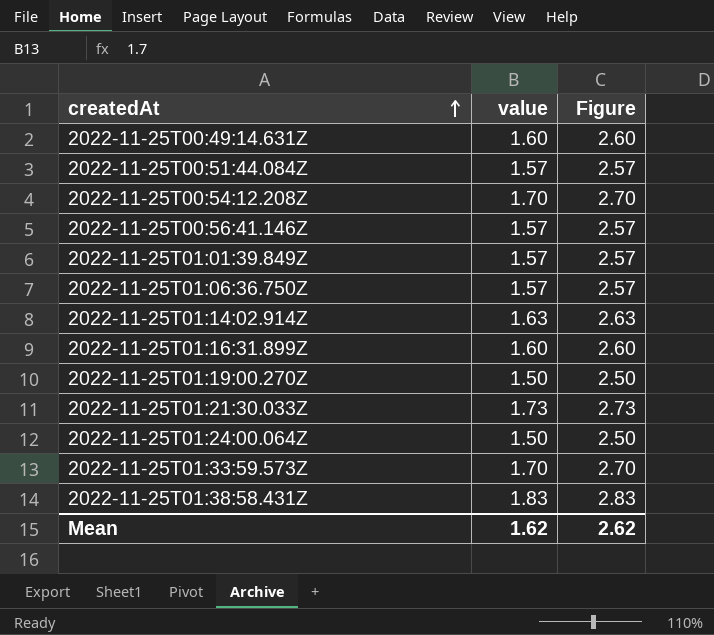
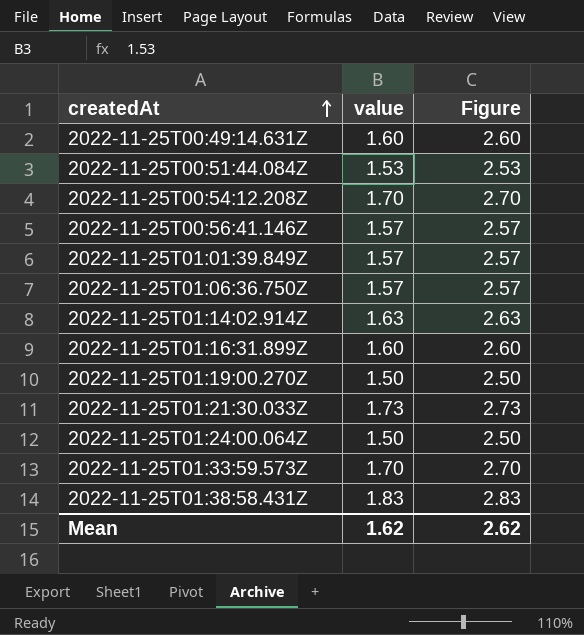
2022-11-25T00:51:44.084Z | value: 1.57 -> 1.53
2022-11-25T00:51:44.084Z | Figure: 2.57 -> 2.53

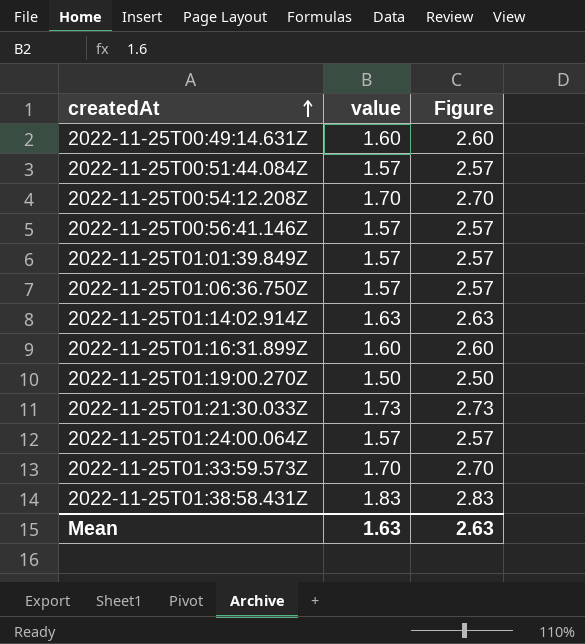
2022-11-25T00:51:44.084Z | value: 1.53 -> 1.57
2022-11-25T00:51:44.084Z | Figure: 2.53 -> 2.57
2022-11-25T01:24:00.064Z | value: 1.50 -> 1.57
2022-11-25T01:24:00.064Z | Figure: 2.50 -> 2.57
Mean | value: 1.62 -> 1.63
Mean | Figure: 2.62 -> 2.63

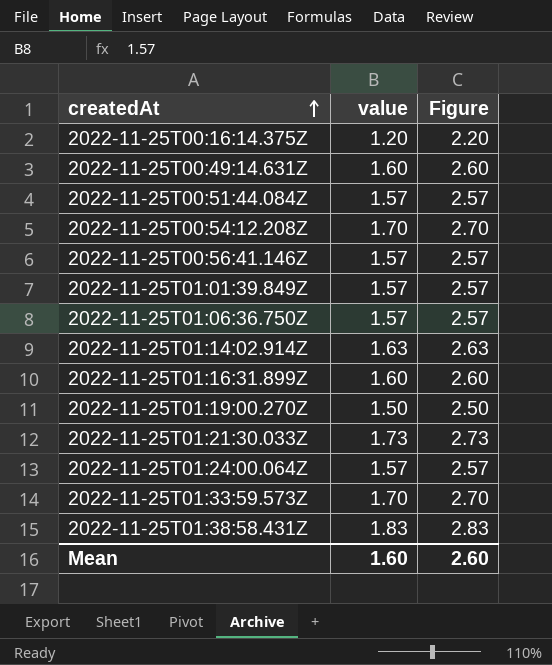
row 2022-11-25T00:16:14.375Z: none -> 1.20 | 2.20
Mean | value: 1.63 -> 1.60
Mean | Figure: 2.63 -> 2.60

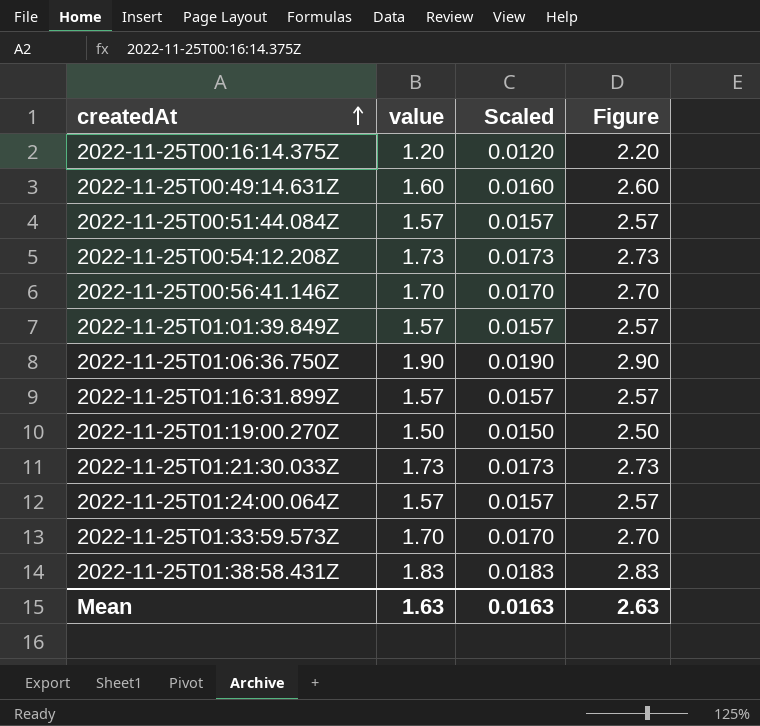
column Scaled | formula: none -> [value] * 0.01
row 2022-11-25T01:14:02.914Z: 1.63 | 2.63 -> none
2022-11-25T00:54:12.208Z | value: 1.70 -> 1.73
2022-11-25T00:54:12.208Z | Figure: 2.70 -> 2.73
2022-11-25T00:56:41.146Z | value: 1.57 -> 1.70
2022-11-25T00:56:41.146Z | Figure: 2.57 -> 2.70
2022-11-25T01:06:36.750Z | value: 1.57 -> 1.90
2022-11-25T01:06:36.750Z | Figure: 2.57 -> 2.90
2022-11-25T01:16:31.899Z | value: 1.60 -> 1.57
2022-11-25T01:16:31.899Z | Figure: 2.60 -> 2.57
Mean | value: 1.60 -> 1.63
Mean | Figure: 2.60 -> 2.63

